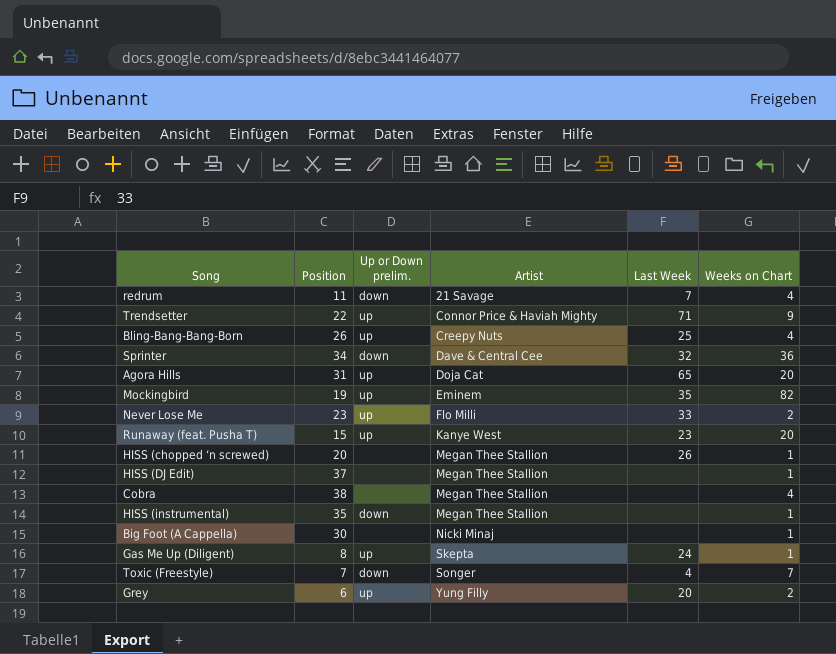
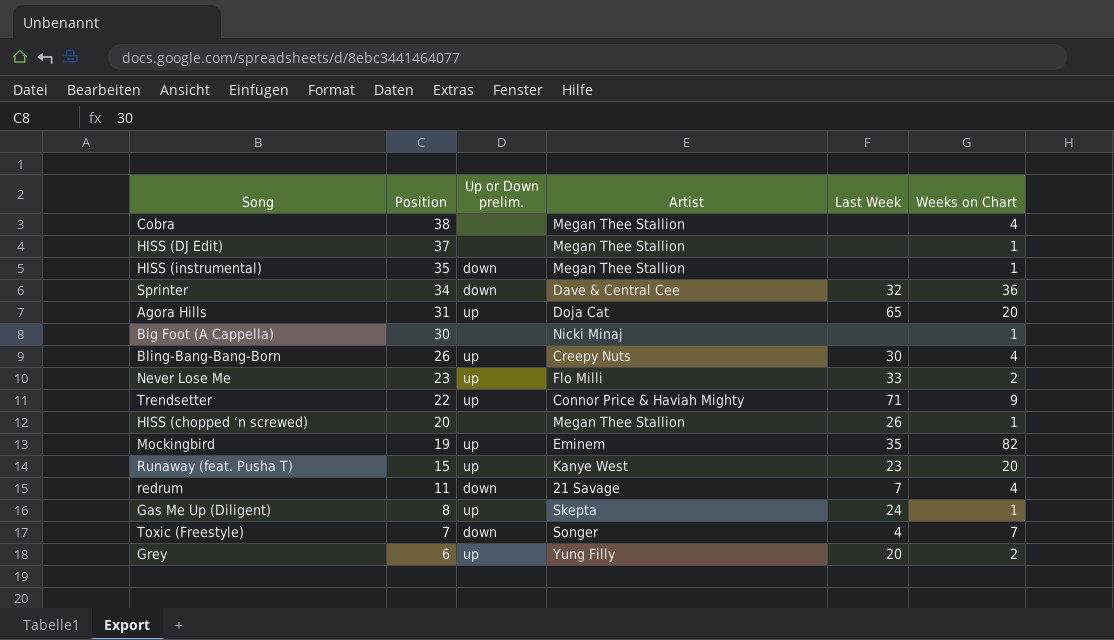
row order: Artist ascending -> Position descending
Bling-Bang-Bang-Born | Last Week: 25 -> 30

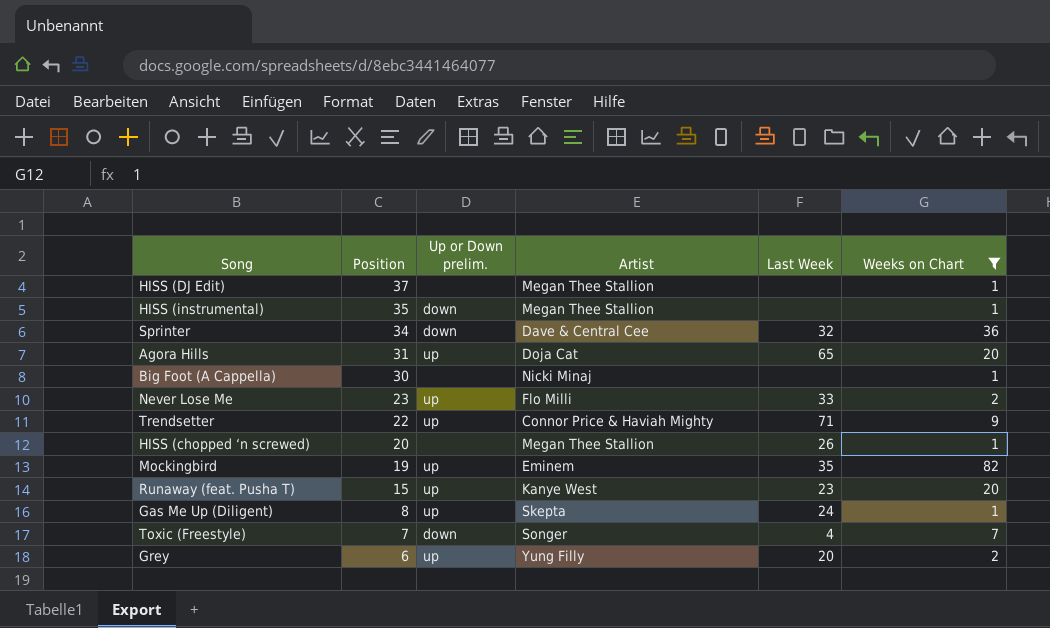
filter: none -> Weeks on Chart != 4

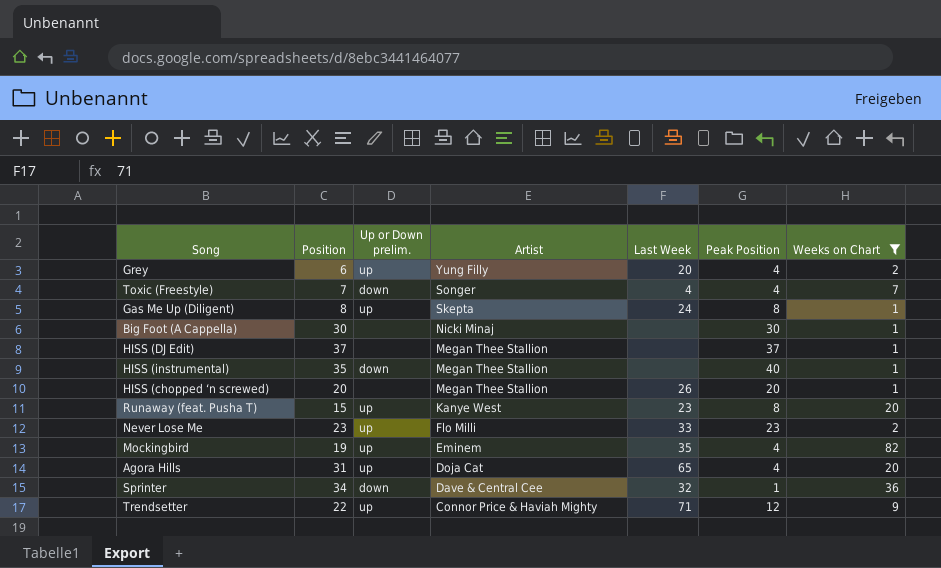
row order: Position descending -> Artist descending
column Peak Position | position: none -> 6

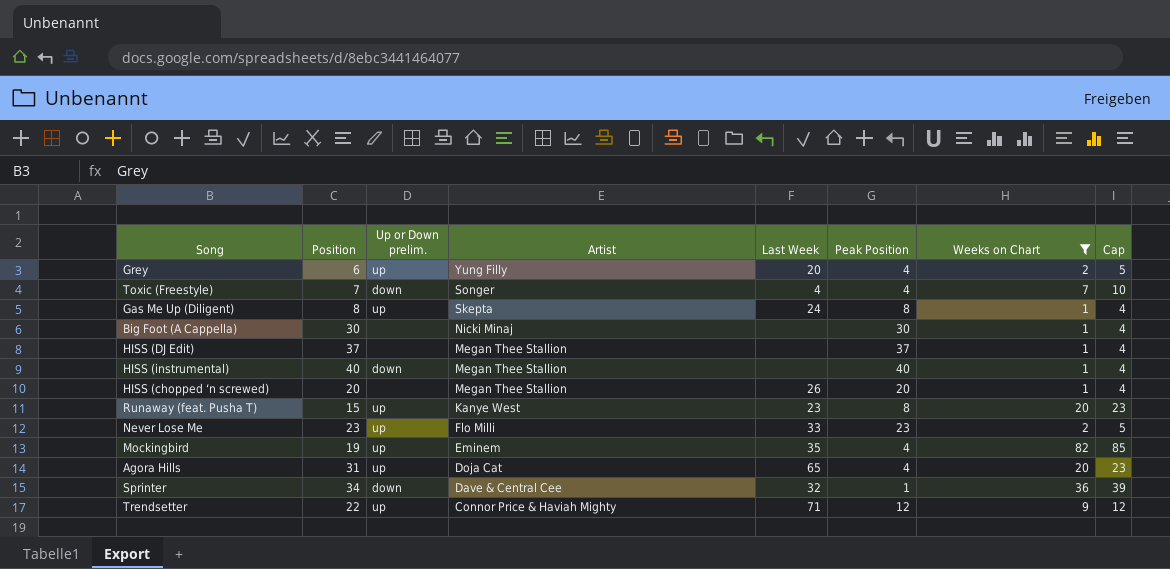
column Cap | formula: none -> [Weeks on Chart] + 3
HISS (instrumental) | Position: 35 -> 40

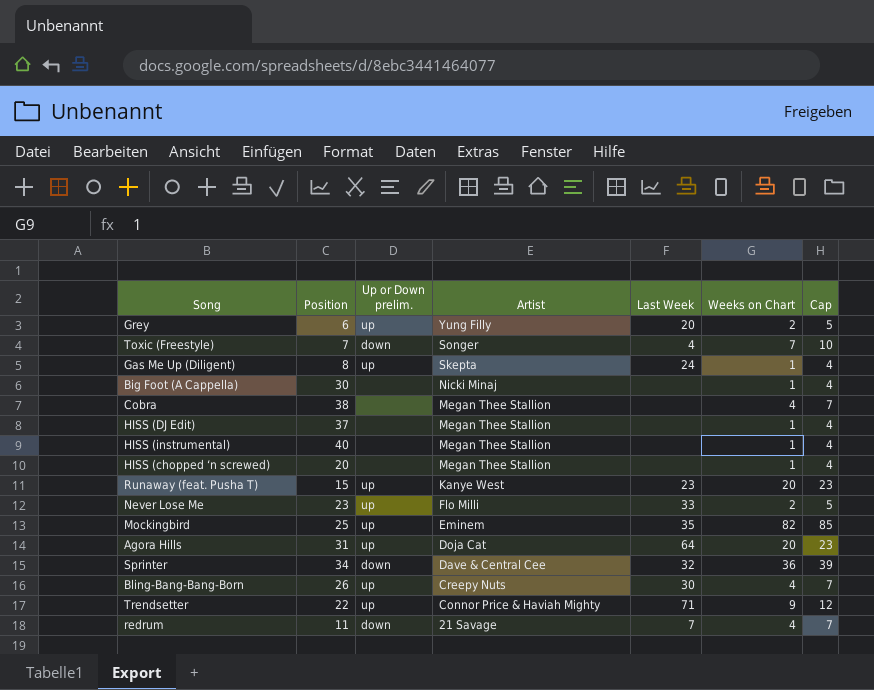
filter: Weeks on Chart != 4 -> none
column Peak Position | position: 6 -> none
HISS (instrumental) | Up or Down prelim.: down -> none
HISS (chopped ‘n screwed) | Last Week: 26 -> none
Mockingbird | Position: 19 -> 25
Agora Hills | Last Week: 65 -> 64

